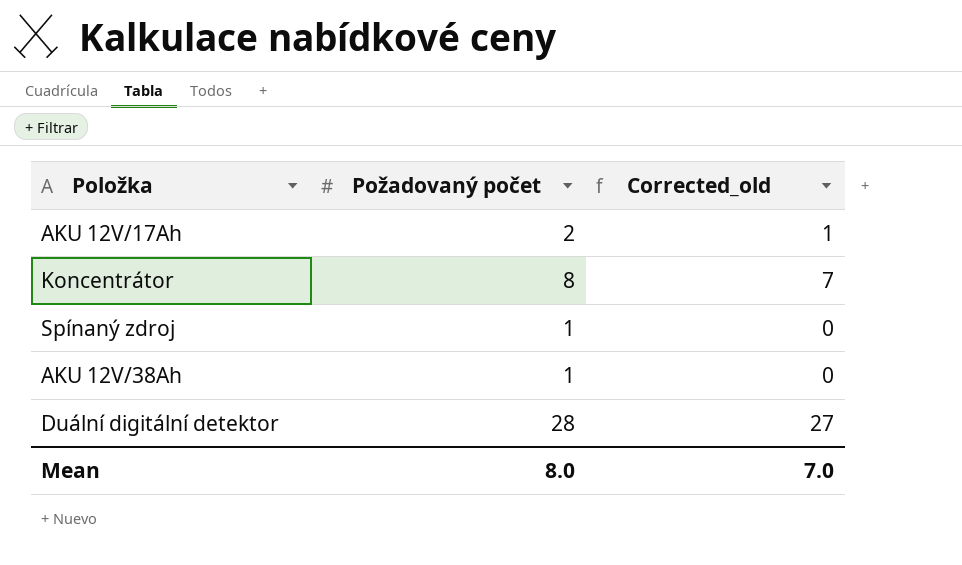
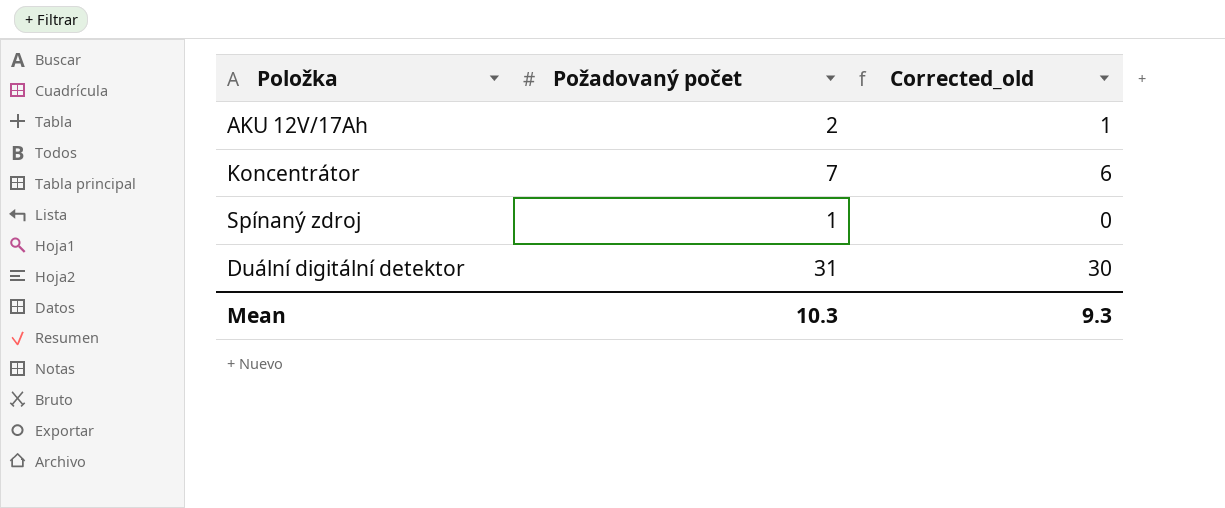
row AKU 12V/38Ah: 1 | 0 -> none
Koncentrátor | Požadovaný počet: 8 -> 7
Koncentrátor | Corrected_old: 7 -> 6
Duální digitální detektor | Požadovaný počet: 28 -> 31
Duální digitální detektor | Corrected_old: 27 -> 30
Mean | Požadovaný počet: 8.0 -> 10.3
Mean | Corrected_old: 7.0 -> 9.3

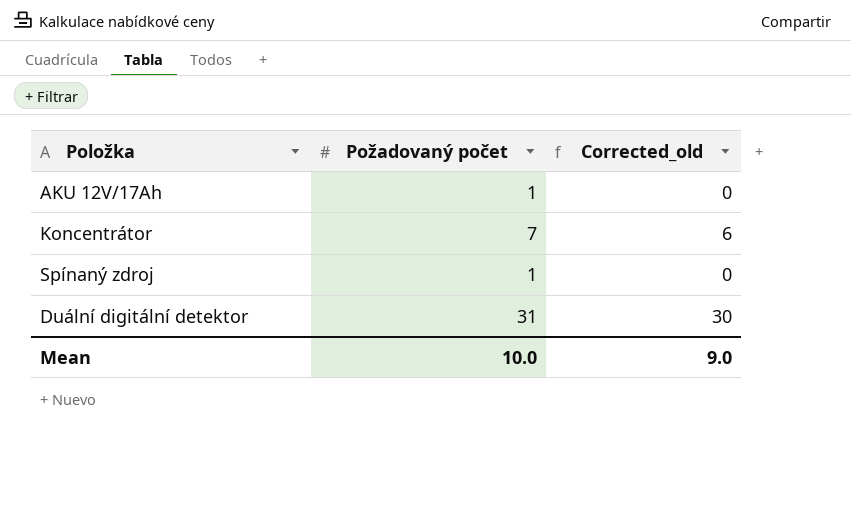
AKU 12V/17Ah | Požadovaný počet: 2 -> 1
AKU 12V/17Ah | Corrected_old: 1 -> 0
Mean | Požadovaný počet: 10.3 -> 10.0
Mean | Corrected_old: 9.3 -> 9.0

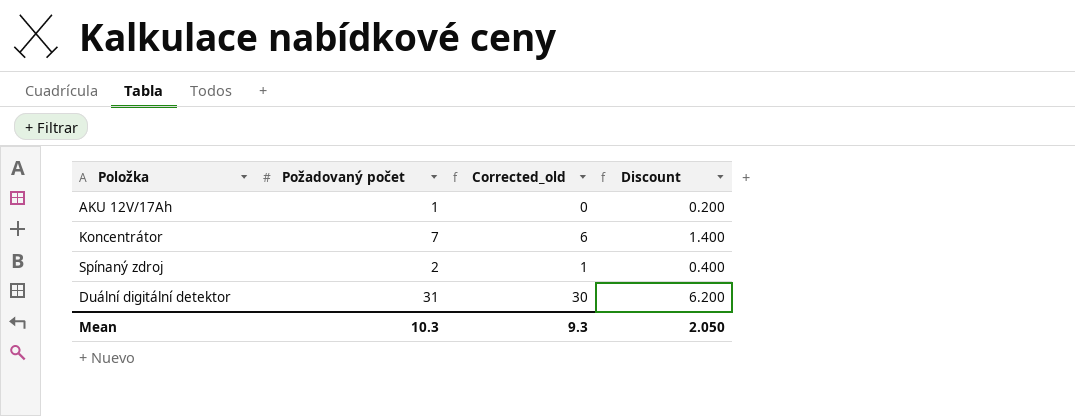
column Discount | formula: none -> [Požadovaný počet] * 0.2
Spínaný zdroj | Požadovaný počet: 1 -> 2
Spínaný zdroj | Corrected_old: 0 -> 1
Mean | Požadovaný počet: 10.0 -> 10.3
Mean | Corrected_old: 9.0 -> 9.3

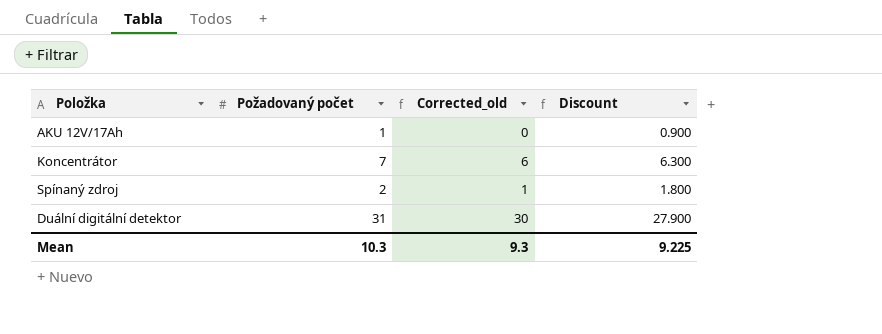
column Discount | formula: [Požadovaný počet] * 0.2 -> [Požadovaný počet] * 0.9
Mean | Discount: 2.050 -> 9.225

